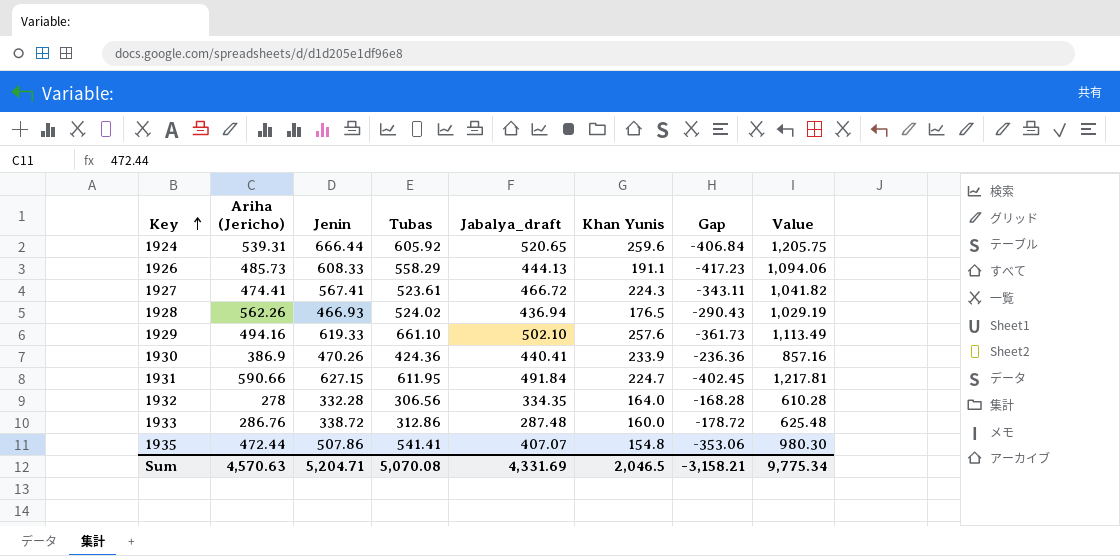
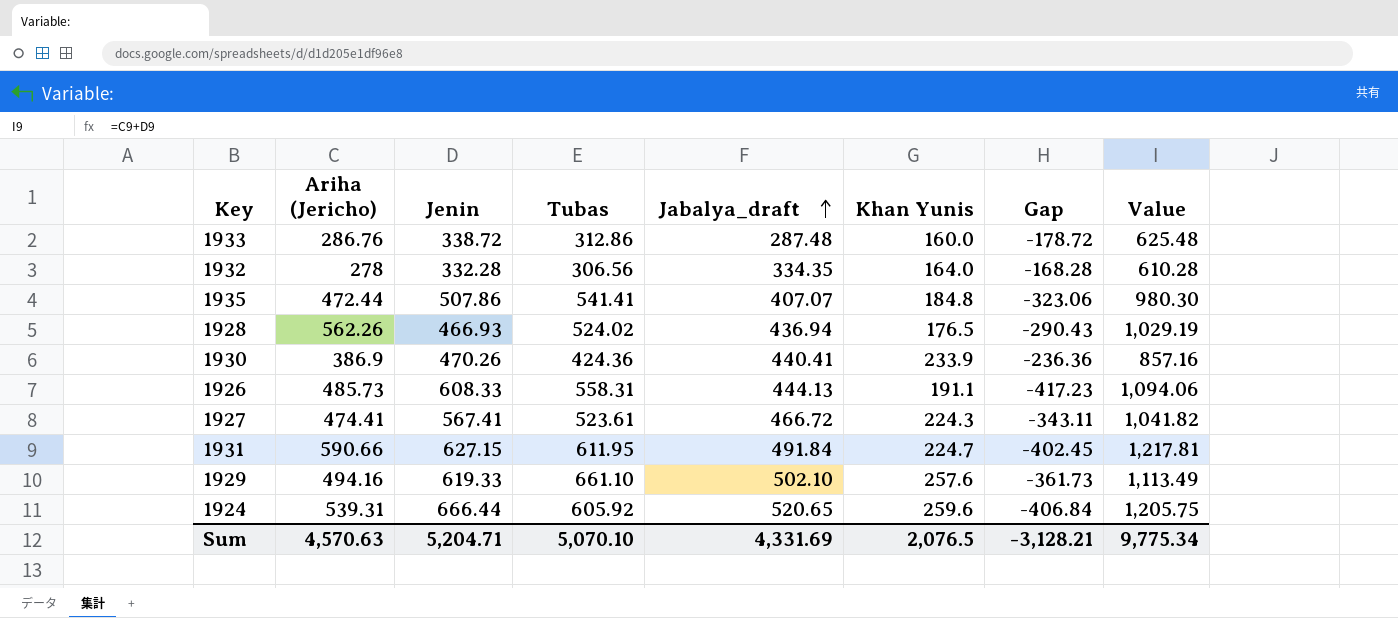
row order: Key ascending -> Jabalya_draft ascending
1935 | Khan Yunis: 154.8 -> 184.8
1935 | Gap: -353.06 -> -323.06
1926 | Tubas: 558.29 -> 558.31
Sum | Tubas: 5,070.08 -> 5,070.10
Sum | Khan Yunis: 2,046.5 -> 2,076.5
Sum | Gap: -3,158.21 -> -3,128.21

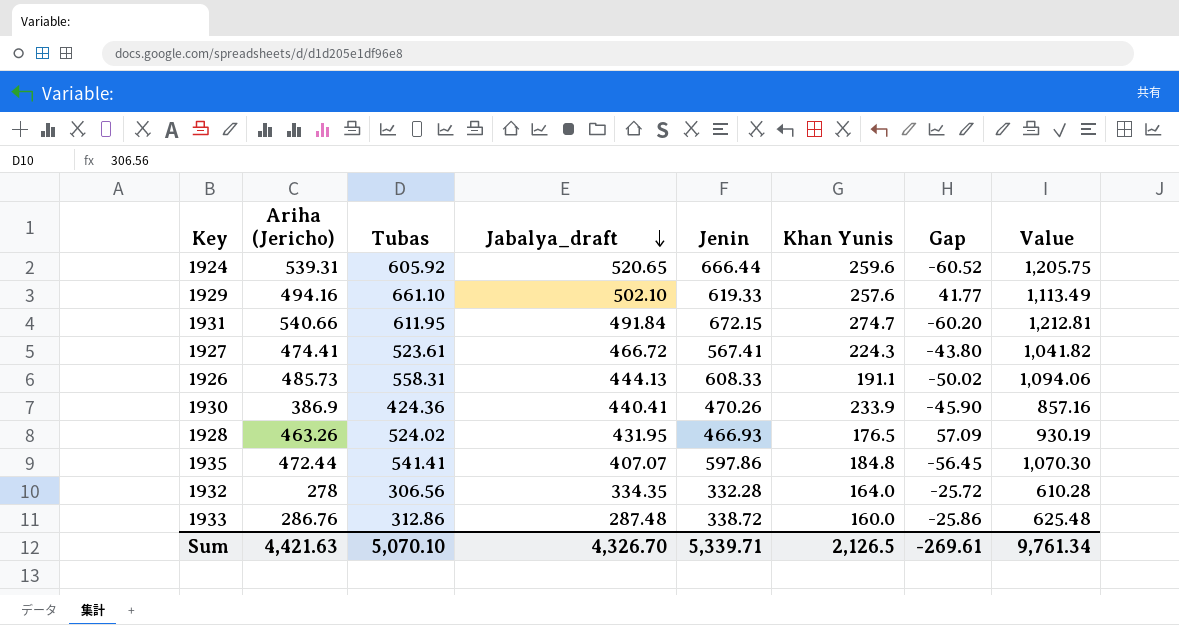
row order: Jabalya_draft ascending -> Jabalya_draft descending
column Jenin | position: 3 -> 5
column Gap | formula: [Khan Yunis] - [Jenin] -> [Tubas] - [Jenin]
1931 | Ariha (Jericho): 590.66 -> 540.66
1931 | Jenin: 627.15 -> 672.15
1931 | Khan Yunis: 224.7 -> 274.7
1931 | Value: 1,217.81 -> 1,212.81
1928 | Ariha (Jericho): 562.26 -> 463.26
1928 | Jabalya_draft: 436.94 -> 431.95
1928 | Value: 1,029.19 -> 930.19
1935 | Jenin: 507.86 -> 597.86
1935 | Value: 980.30 -> 1,070.30
Sum | Ariha (Jericho): 4,570.63 -> 4,421.63
Sum | Jabalya_draft: 4,331.69 -> 4,326.70
Sum | Jenin: 5,204.71 -> 5,339.71
Sum | Khan Yunis: 2,076.5 -> 2,126.5
Sum | Gap: -3,128.21 -> -269.61
Sum | Value: 9,775.34 -> 9,761.34

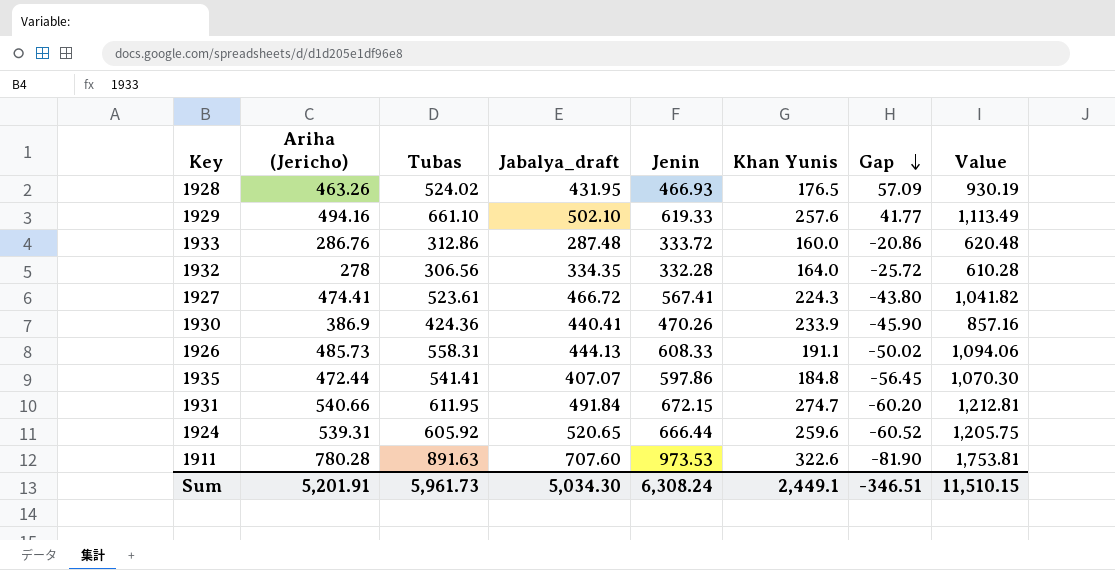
row order: Jabalya_draft descending -> Gap descending
1933 | Jenin: 338.72 -> 333.72
1933 | Gap: -25.86 -> -20.86
1933 | Value: 625.48 -> 620.48
row 1911: none -> 780.28 | 891.63 | 707.60 | 973.53 | 322.6 | -81.90 | 1,753.81
Sum | Ariha (Jericho): 4,421.63 -> 5,201.91
Sum | Tubas: 5,070.10 -> 5,961.73
Sum | Jabalya_draft: 4,326.70 -> 5,034.30
Sum | Jenin: 5,339.71 -> 6,308.24
Sum | Khan Yunis: 2,126.5 -> 2,449.1
Sum | Gap: -269.61 -> -346.51
Sum | Value: 9,761.34 -> 11,510.15

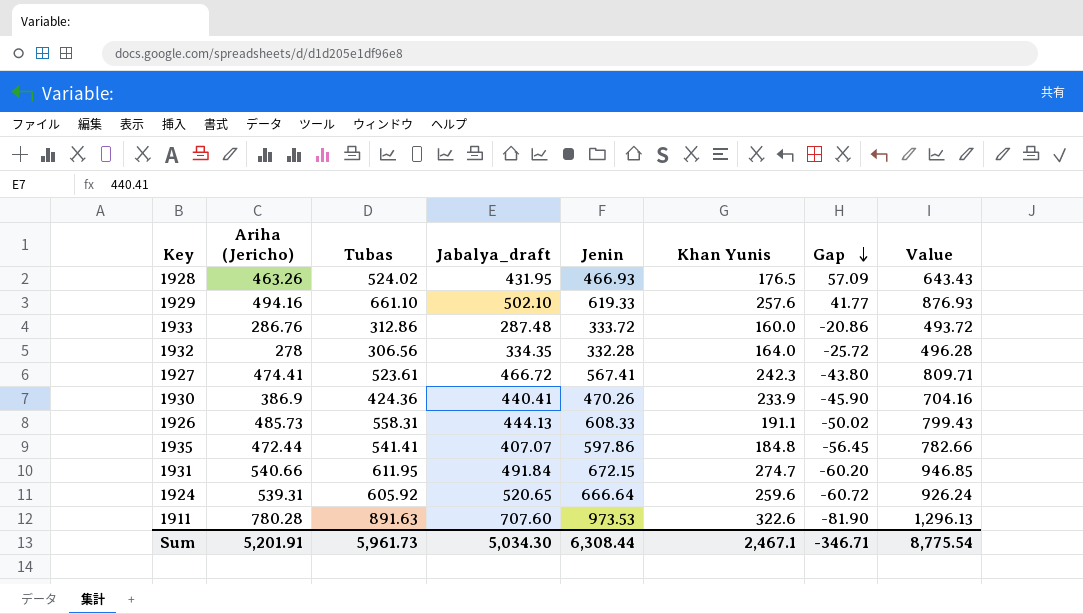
column Value | formula: [Ariha (Jericho)] + [Jenin] -> [Jenin] + [Khan Yunis]
1927 | Khan Yunis: 224.3 -> 242.3
1924 | Jenin: 666.44 -> 666.64
1924 | Gap: -60.52 -> -60.72
Sum | Jenin: 6,308.24 -> 6,308.44
Sum | Khan Yunis: 2,449.1 -> 2,467.1
Sum | Gap: -346.51 -> -346.71
Sum | Value: 11,510.15 -> 8,775.54

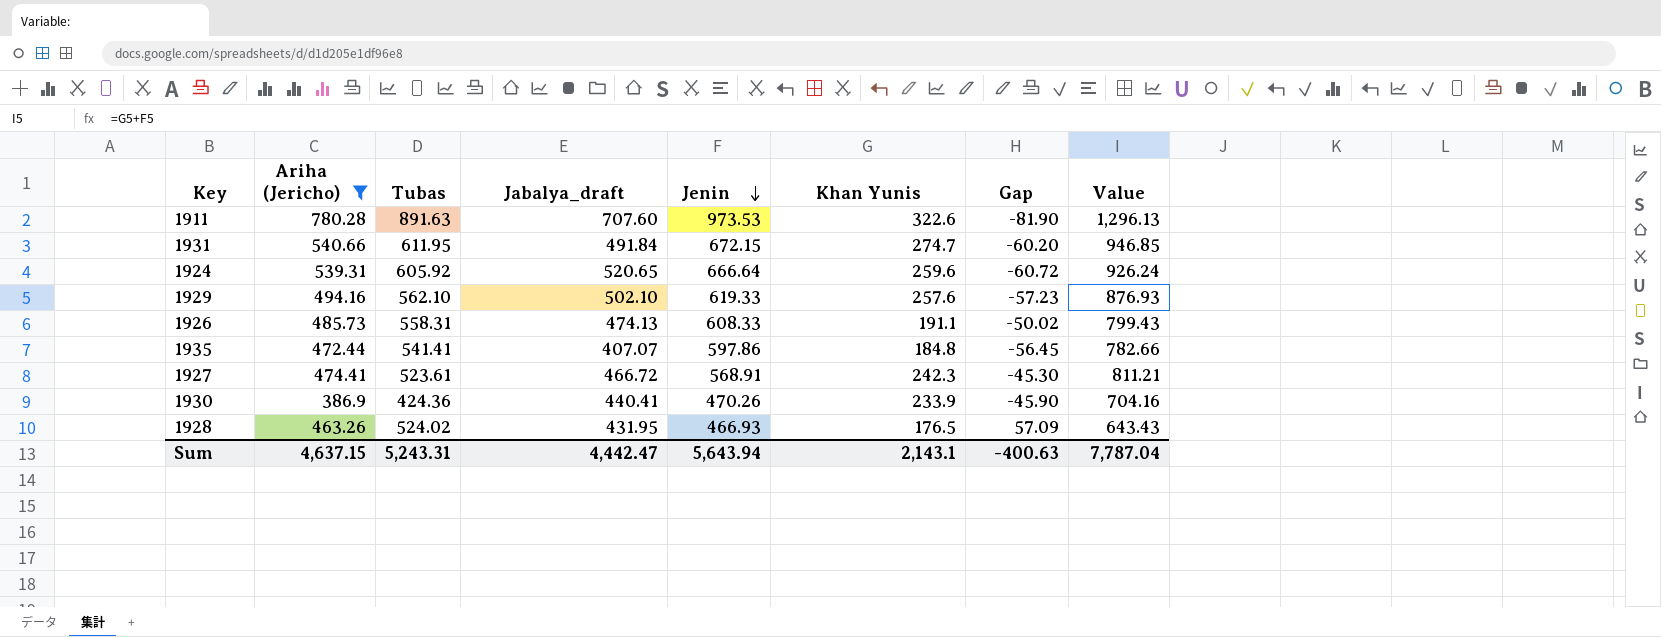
filter: none -> Ariha (Jericho) >= 386.9
row order: Gap descending -> Jenin descending
1929 | Tubas: 661.10 -> 562.10
1929 | Gap: 41.77 -> -57.23
1926 | Jabalya_draft: 444.13 -> 474.13
1927 | Jenin: 567.41 -> 568.91
1927 | Gap: -43.80 -> -45.30
1927 | Value: 809.71 -> 811.21
Sum | Ariha (Jericho): 5,201.91 -> 4,637.15
Sum | Tubas: 5,961.73 -> 5,243.31
Sum | Jabalya_draft: 5,034.30 -> 4,442.47
Sum | Jenin: 6,308.44 -> 5,643.94
Sum | Khan Yunis: 2,467.1 -> 2,143.1
Sum | Gap: -346.71 -> -400.63
Sum | Value: 8,775.54 -> 7,787.04

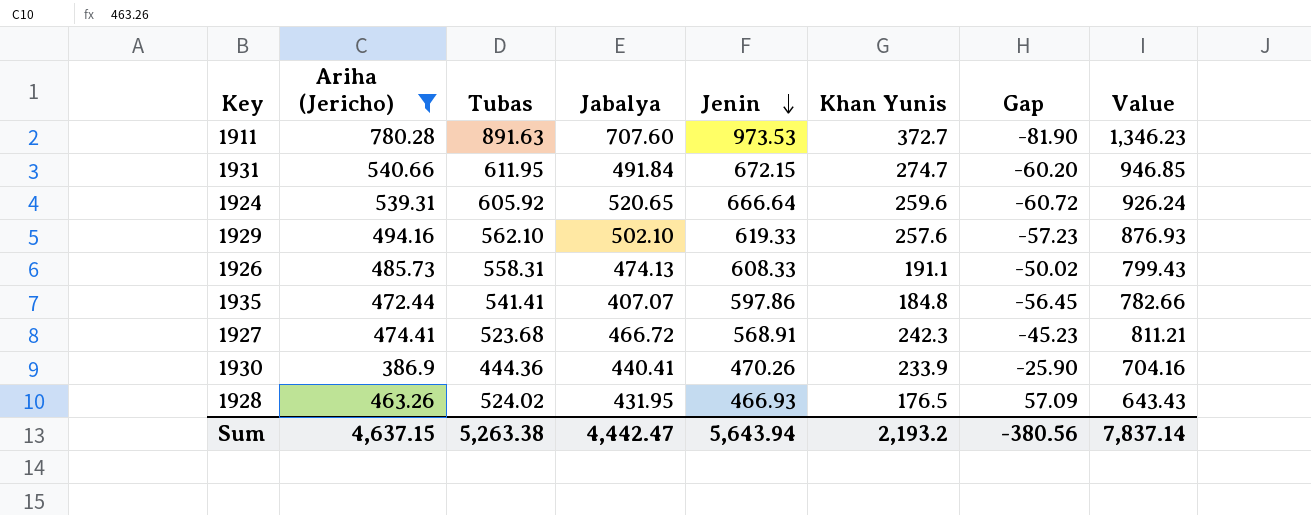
column name: Jabalya_draft -> Jabalya
1911 | Khan Yunis: 322.6 -> 372.7
1911 | Value: 1,296.13 -> 1,346.23
1927 | Tubas: 523.61 -> 523.68
1927 | Gap: -45.30 -> -45.23
1930 | Tubas: 424.36 -> 444.36
1930 | Gap: -45.90 -> -25.90
Sum | Tubas: 5,243.31 -> 5,263.38
Sum | Khan Yunis: 2,143.1 -> 2,193.2
Sum | Gap: -400.63 -> -380.56
Sum | Value: 7,787.04 -> 7,837.14

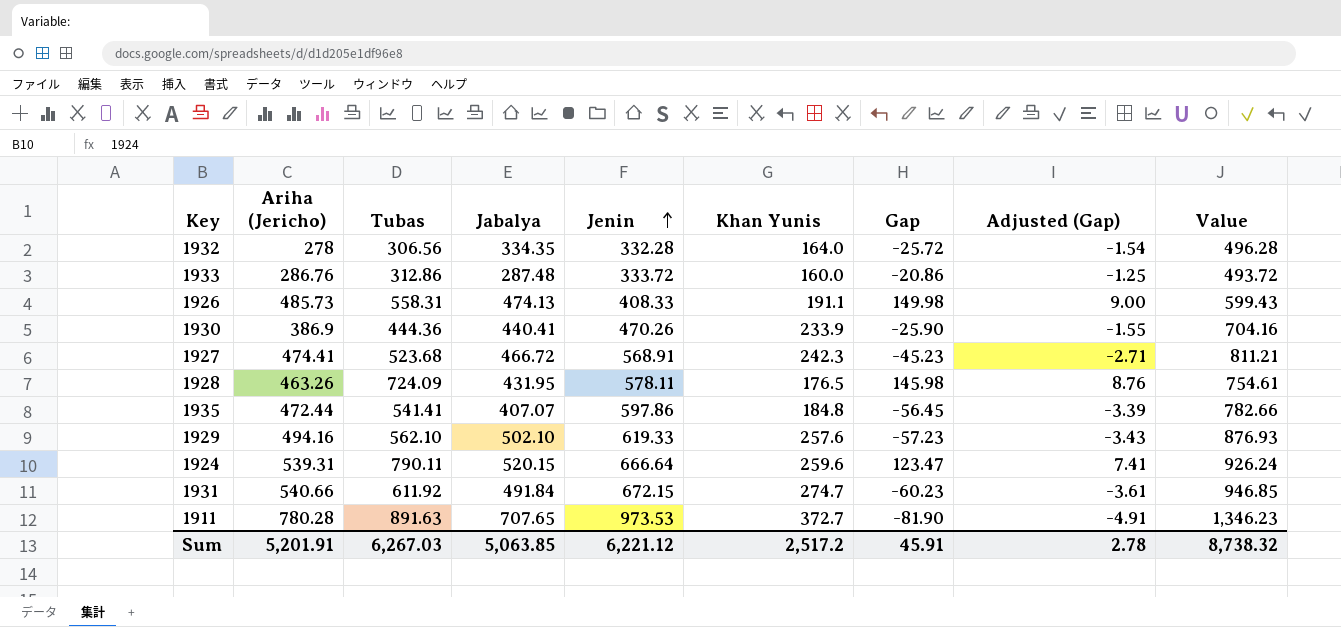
filter: Ariha (Jericho) >= 386.9 -> none
row order: Jenin descending -> Jenin ascending
column Adjusted (Gap) | formula: none -> [Gap] * 0.06
1926 | Jenin: 608.33 -> 408.33
1926 | Gap: -50.02 -> 149.98
1926 | Value: 799.43 -> 599.43
1928 | Tubas: 524.02 -> 724.09
1928 | Jenin: 466.93 -> 578.11
1928 | Gap: 57.09 -> 145.98
1928 | Value: 643.43 -> 754.61
1924 | Tubas: 605.92 -> 790.11
1924 | Jabalya: 520.65 -> 520.15
1924 | Gap: -60.72 -> 123.47
1931 | Tubas: 611.95 -> 611.92
1931 | Gap: -60.20 -> -60.23
1911 | Jabalya: 707.60 -> 707.65
Sum | Ariha (Jericho): 4,637.15 -> 5,201.91
Sum | Tubas: 5,263.38 -> 6,267.03
Sum | Jabalya: 4,442.47 -> 5,063.85
Sum | Jenin: 5,643.94 -> 6,221.12
Sum | Khan Yunis: 2,193.2 -> 2,517.2
Sum | Gap: -380.56 -> 45.91
Sum | Value: 7,837.14 -> 8,738.32

